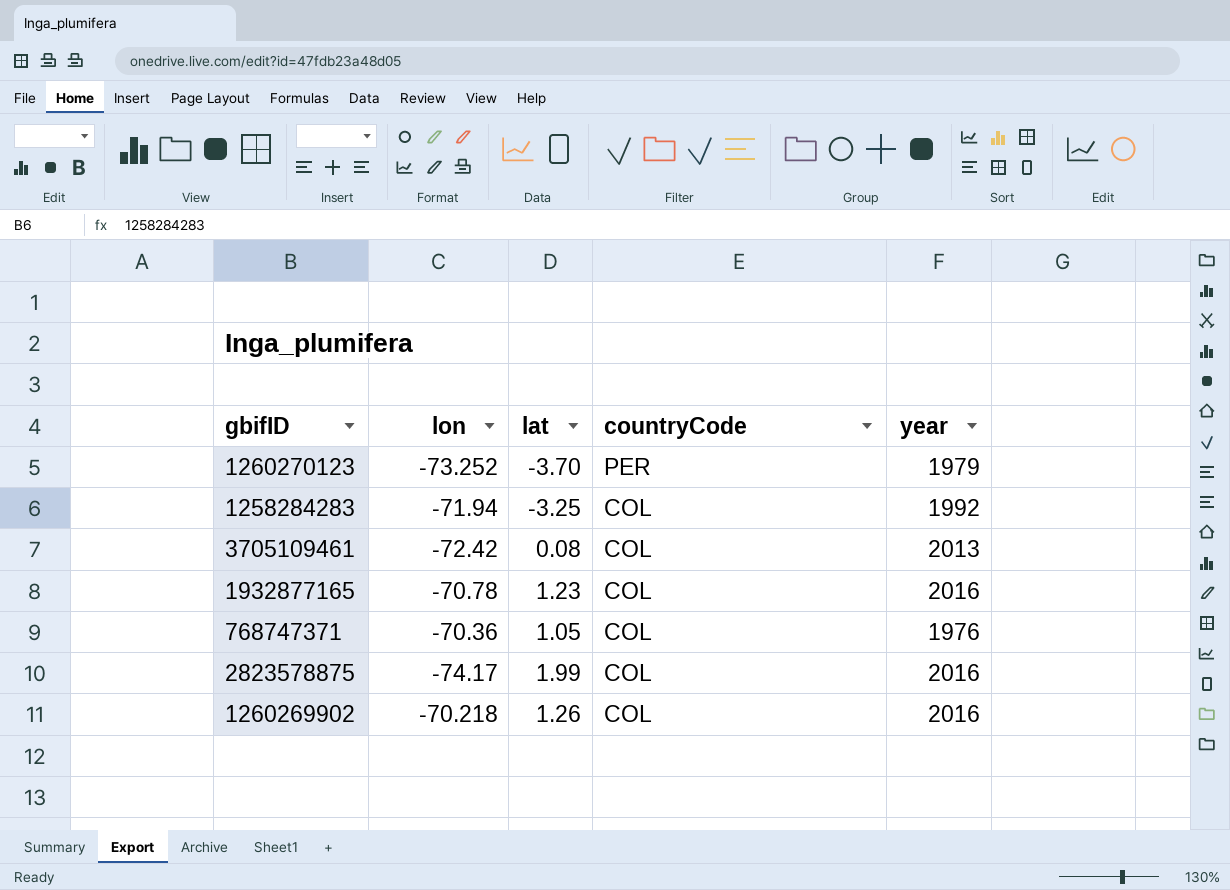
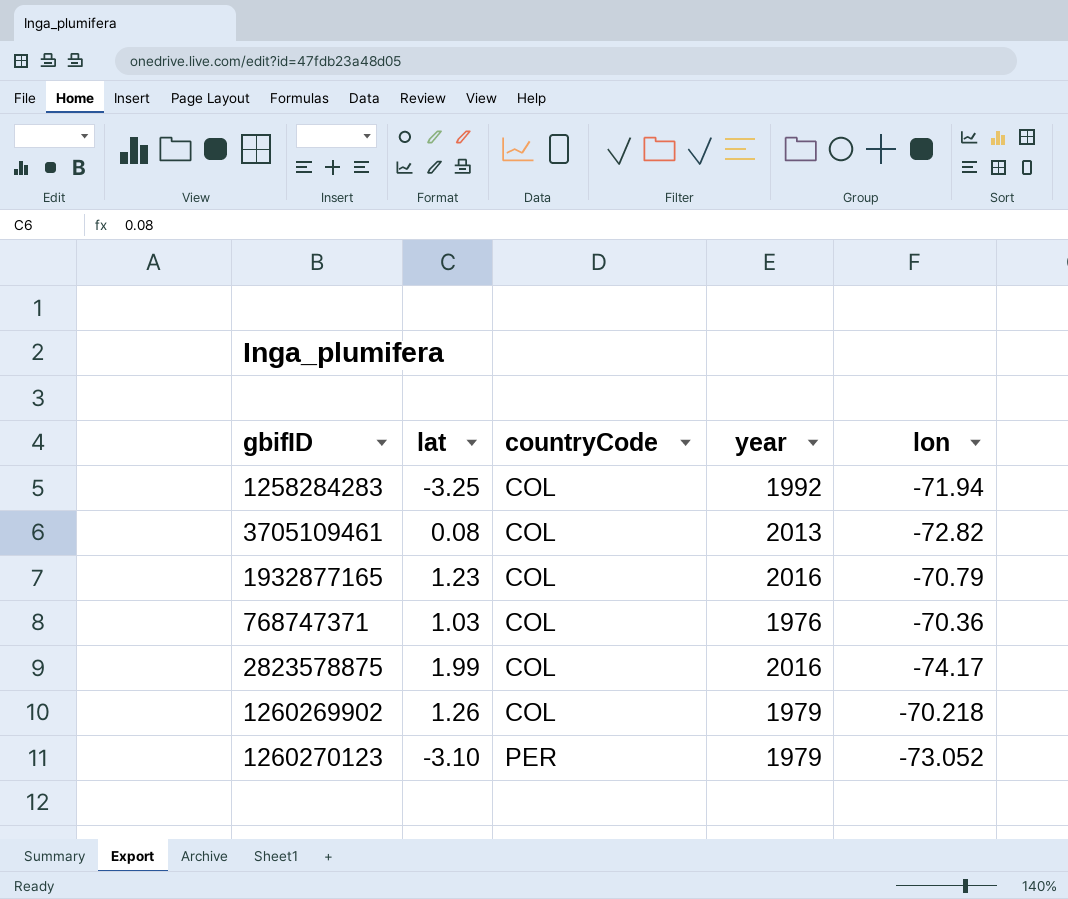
row order: countryCode descending -> countryCode ascending
column lon | position: 2 -> 5
3705109461 | lon: -72.42 -> -72.82
1932877165 | lon: -70.78 -> -70.79
768747371 | lat: 1.05 -> 1.03
1260269902 | year: 2016 -> 1979
1260270123 | lat: -3.70 -> -3.10
1260270123 | lon: -73.252 -> -73.052

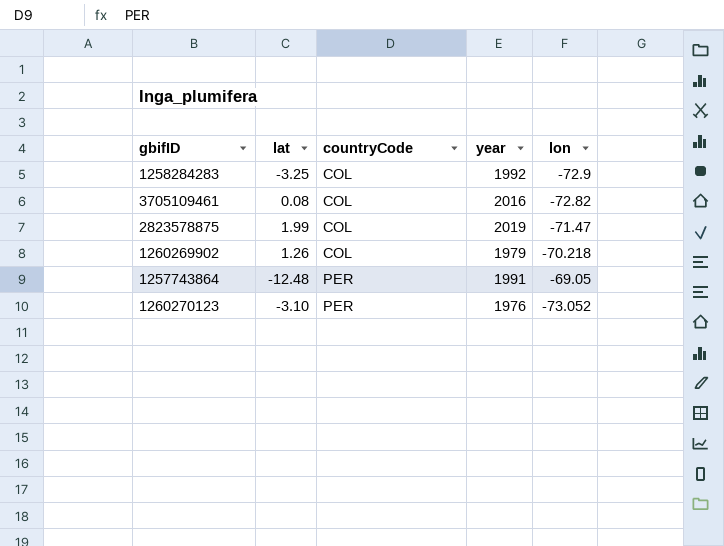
row 1932877165: 1.23 | COL | 2016 | -70.79 -> none
row 768747371: 1.03 | COL | 1976 | -70.36 -> none
1258284283 | lon: -71.94 -> -72.9
3705109461 | year: 2013 -> 2016
2823578875 | year: 2016 -> 2019
2823578875 | lon: -74.17 -> -71.47
row 1257743864: none -> -12.48 | PER | 1991 | -69.05
1260270123 | year: 1979 -> 1976

